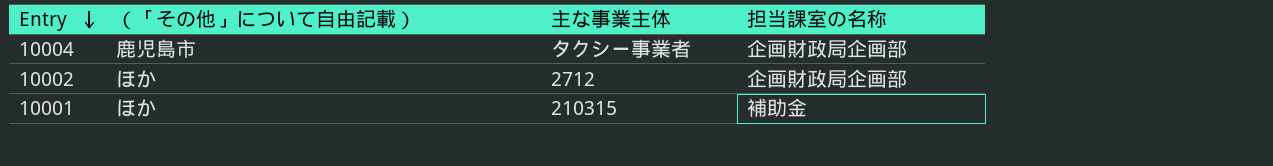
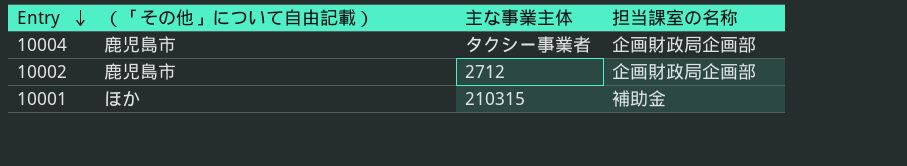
10002 | （「その他」について自由記載）: ほか -> 鹿児島市

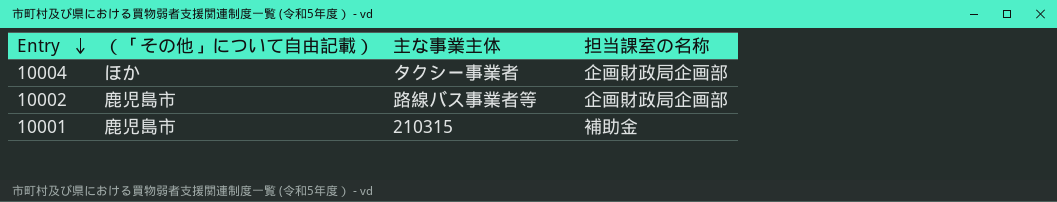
10004 | （「その他」について自由記載）: 鹿児島市 -> ほか
10002 | 主な事業主体: 2712 -> 路線バス事業者等
10001 | （「その他」について自由記載）: ほか -> 鹿児島市

